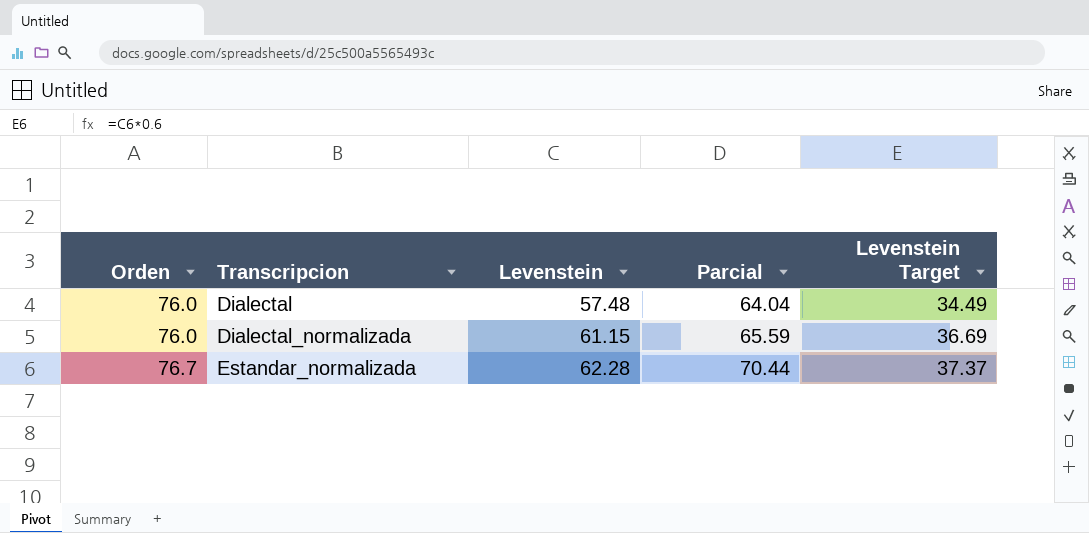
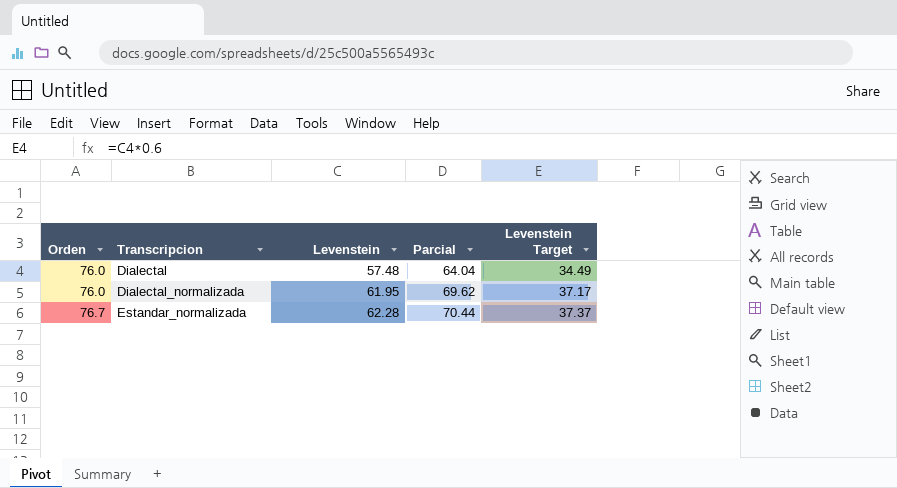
Dialectal_normalizada | Levenstein: 61.15 -> 61.95
Dialectal_normalizada | Parcial: 65.59 -> 69.62
Dialectal_normalizada | Levenstein Target: 36.69 -> 37.17

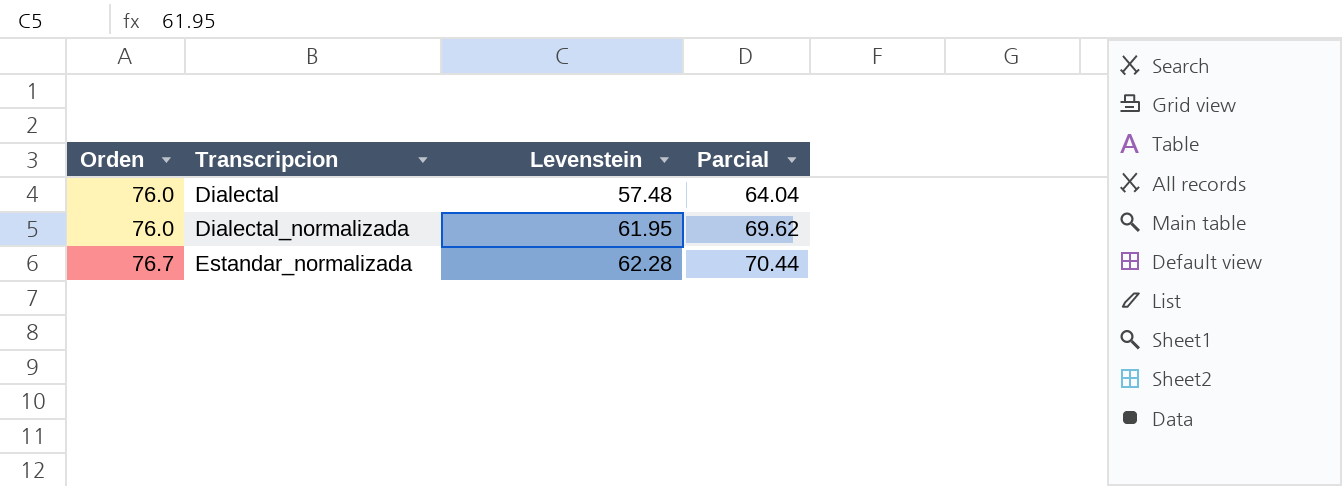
column Levenstein Target | formula: [Levenstein] * 0.6 -> none

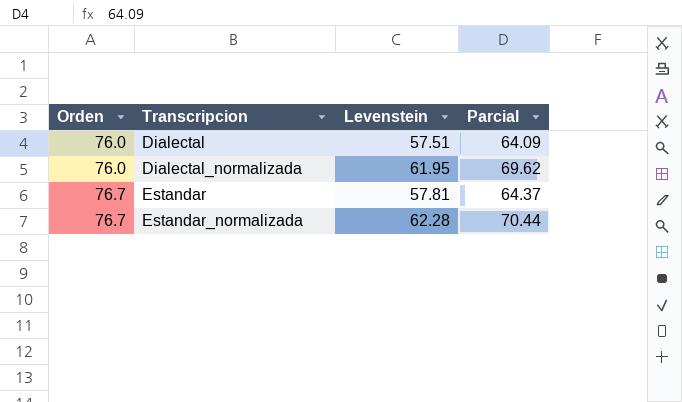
Dialectal | Levenstein: 57.48 -> 57.51
Dialectal | Parcial: 64.04 -> 64.09
row Estandar: none -> 76.7 | 57.81 | 64.37

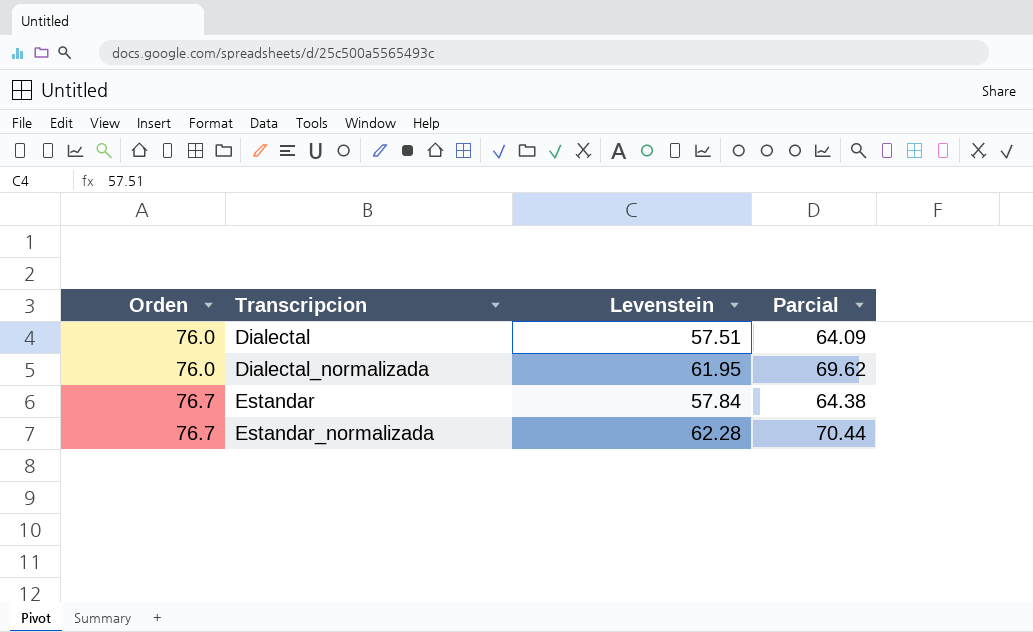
Estandar | Levenstein: 57.81 -> 57.84
Estandar | Parcial: 64.37 -> 64.38

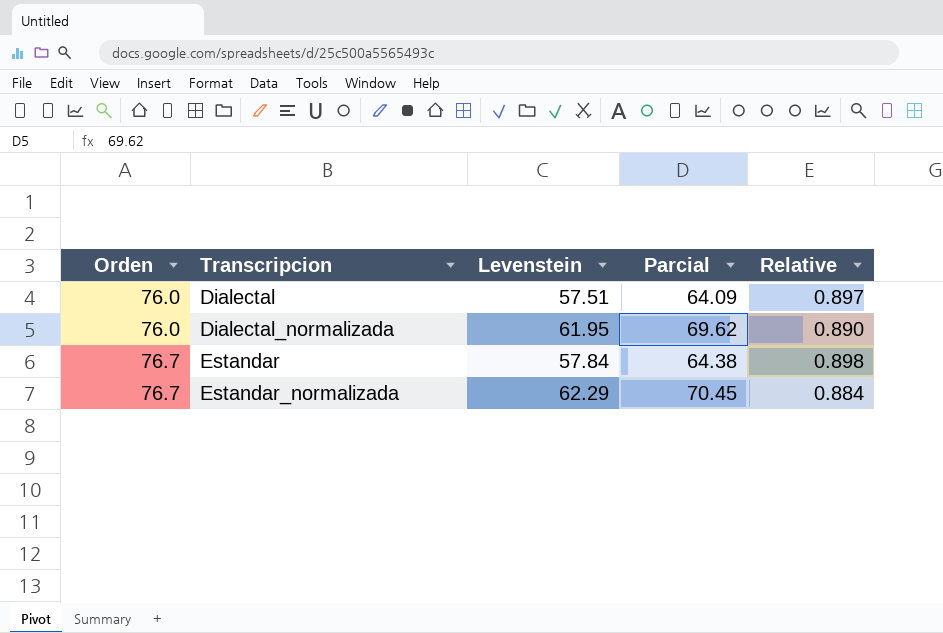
column Relative | formula: none -> [Levenstein] / [Parcial]
Estandar_normalizada | Levenstein: 62.28 -> 62.29
Estandar_normalizada | Parcial: 70.44 -> 70.45

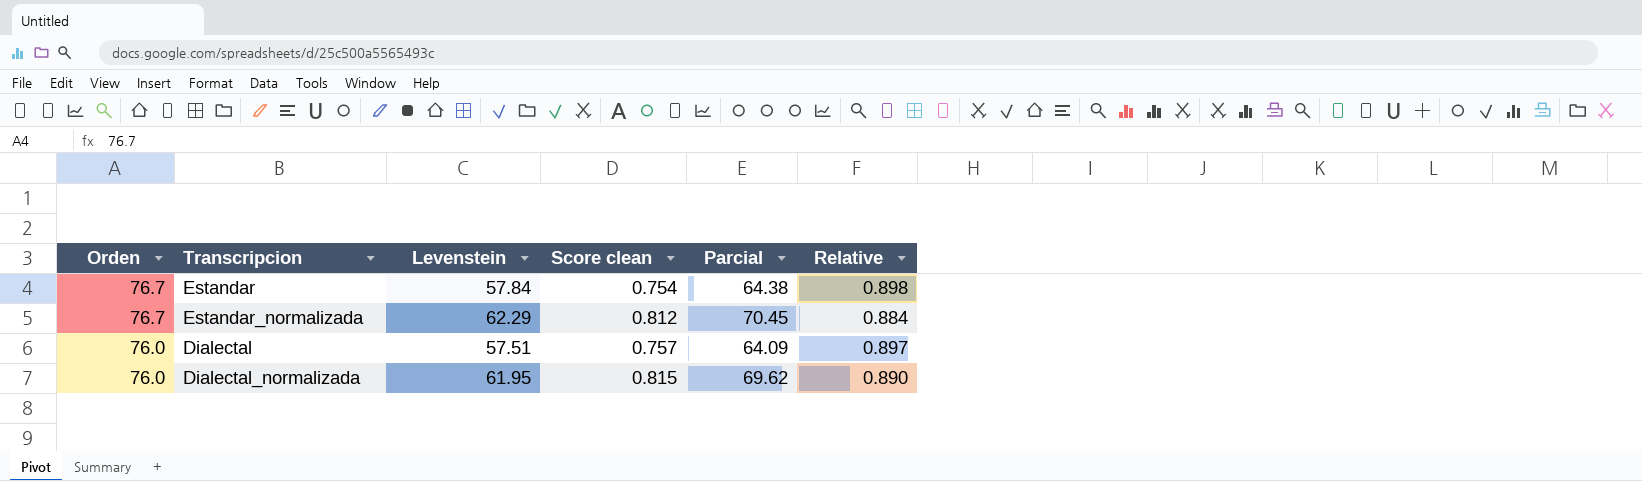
row order: Orden ascending -> Orden descending
column Score clean | formula: none -> [Levenstein] / [Orden]

